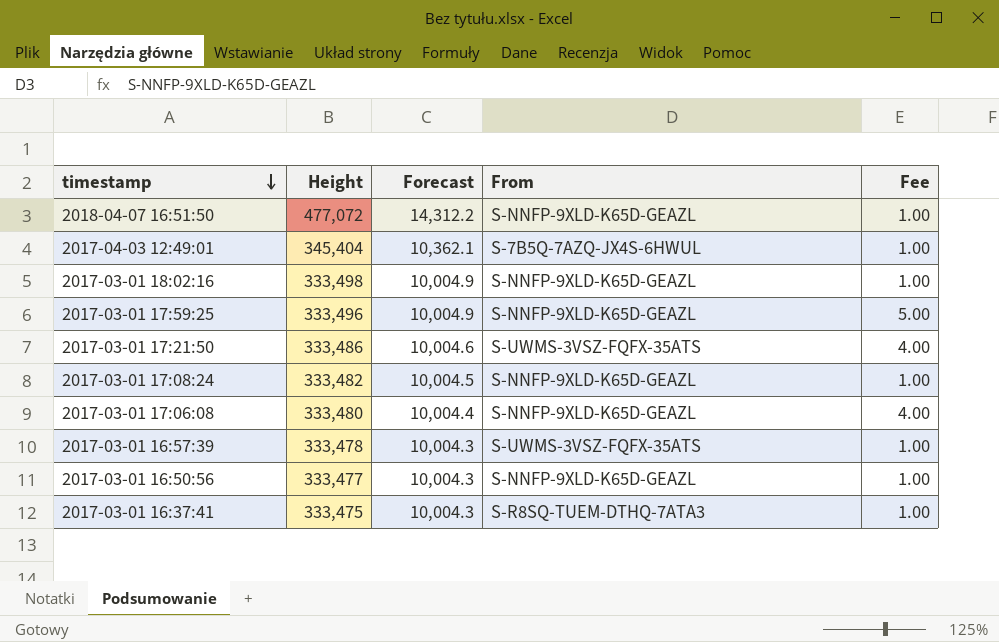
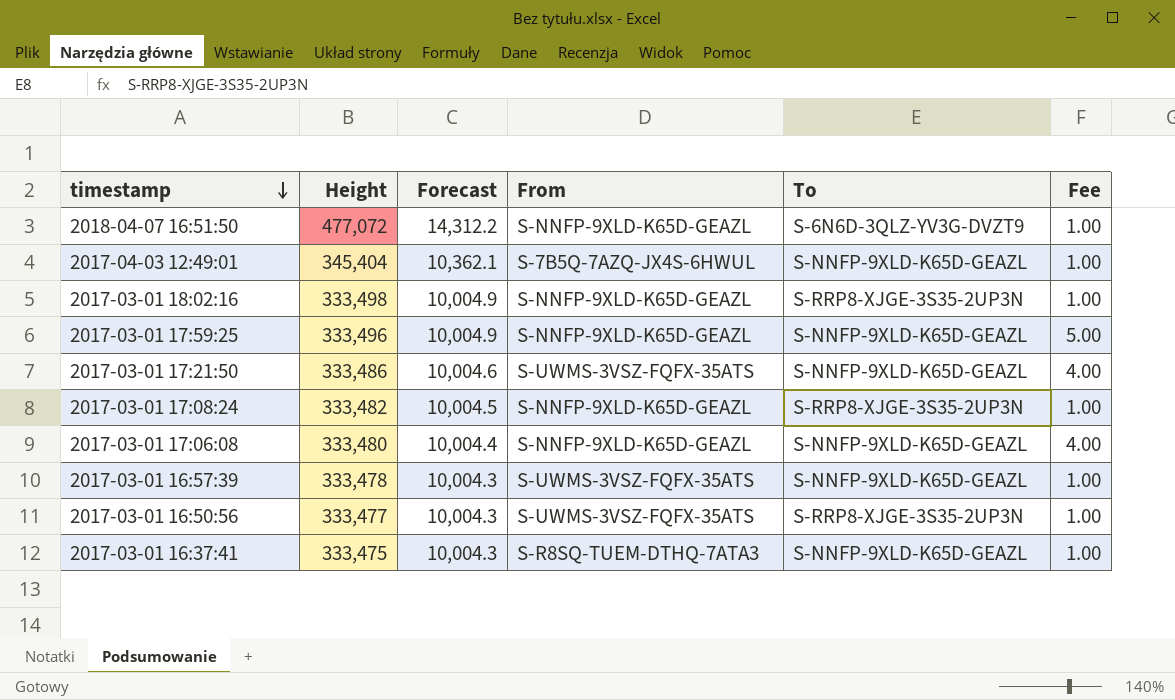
column To | position: none -> 5
2017-03-01 16:50:56 | From: S-NNFP-9XLD-K65D-GEAZL -> S-UWMS-3VSZ-FQFX-35ATS

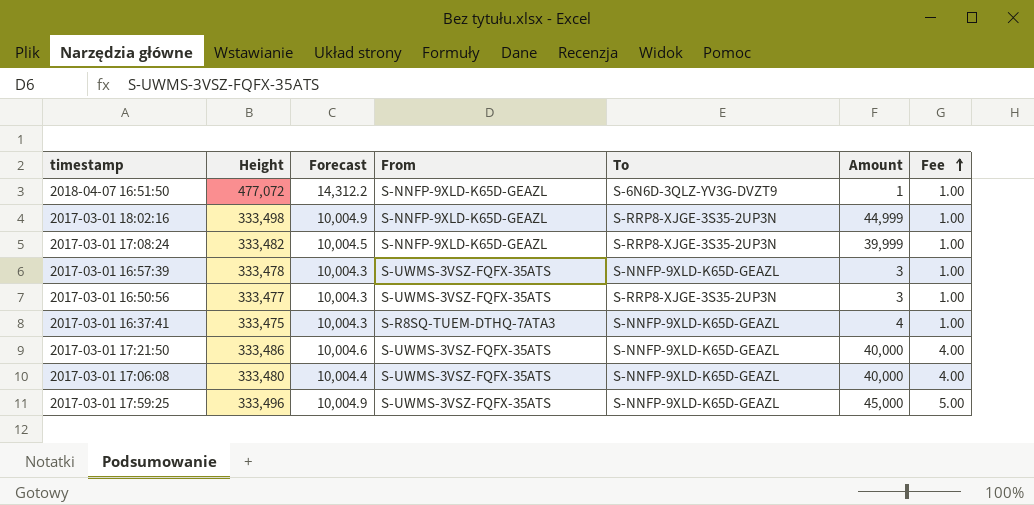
row order: timestamp descending -> Fee ascending
column Amount | position: none -> 6
row 2017-04-03 12:49:01: 345,404 | 10,362.1 | S-7B5Q-7AZQ-JX4S-6HWUL | S-NNFP-9XLD-K65D-GEAZL | 1.00 -> none
2017-03-01 17:06:08 | From: S-NNFP-9XLD-K65D-GEAZL -> S-UWMS-3VSZ-FQFX-35ATS
2017-03-01 17:59:25 | From: S-NNFP-9XLD-K65D-GEAZL -> S-UWMS-3VSZ-FQFX-35ATS

